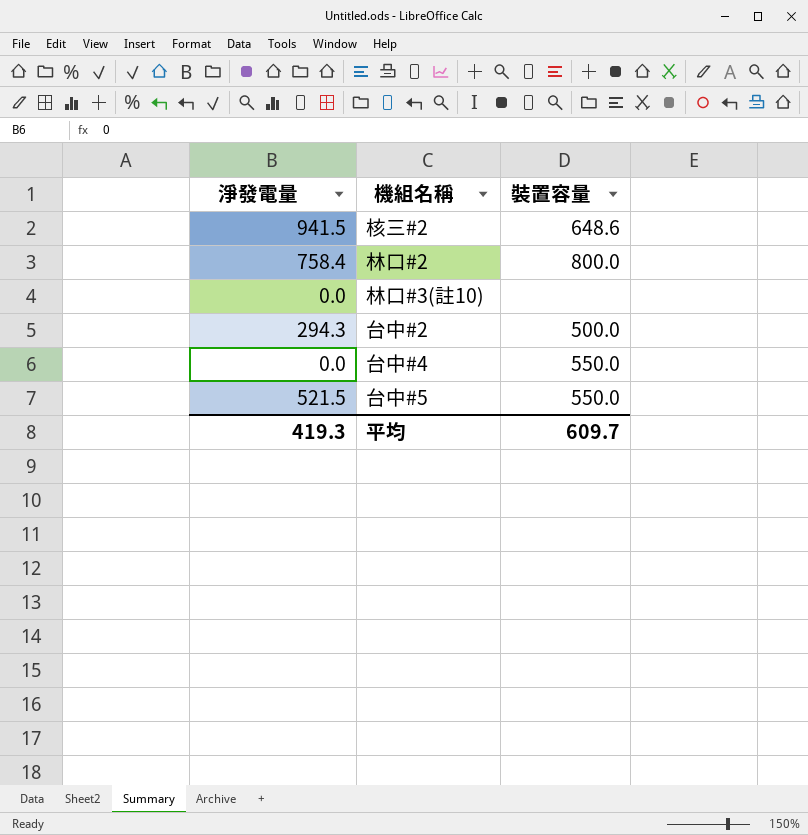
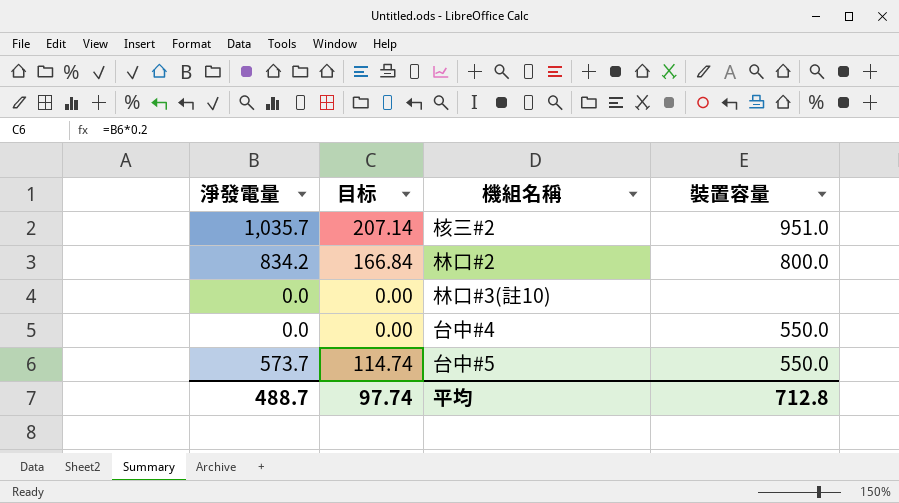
column 目标 | formula: none -> [淨發電量] * 0.2
row 台中#2: 294.3 | 500.0 -> none
核三#2 | 淨發電量: 941.5 -> 1,035.7
核三#2 | 裝置容量: 648.6 -> 951.0
林口#2 | 淨發電量: 758.4 -> 834.2
台中#5 | 淨發電量: 521.5 -> 573.7
平均 | 淨發電量: 419.3 -> 488.7
平均 | 裝置容量: 609.7 -> 712.8

